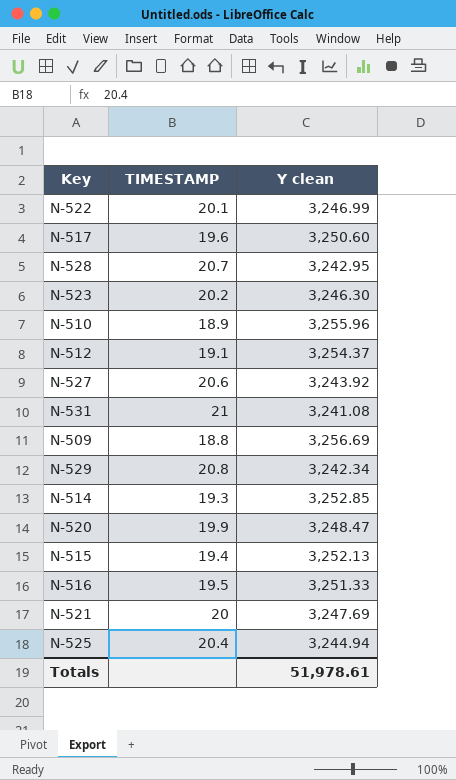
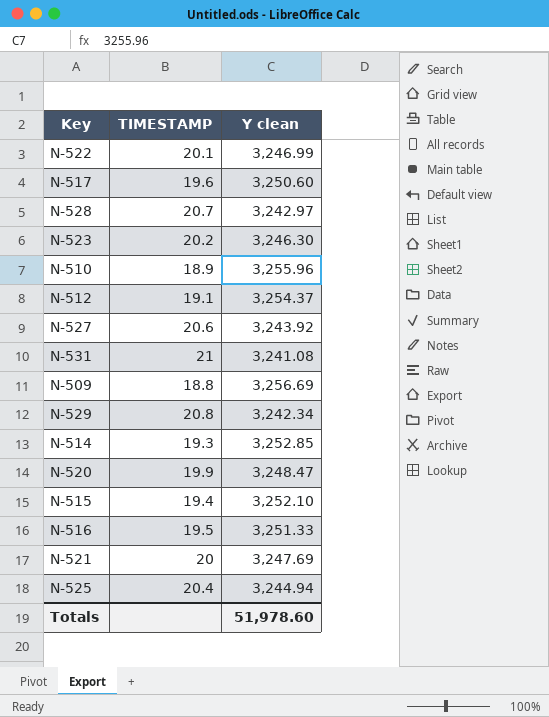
N-528 | Y clean: 3,242.95 -> 3,242.97
N-515 | Y clean: 3,252.13 -> 3,252.10
Totals | Y clean: 51,978.61 -> 51,978.60

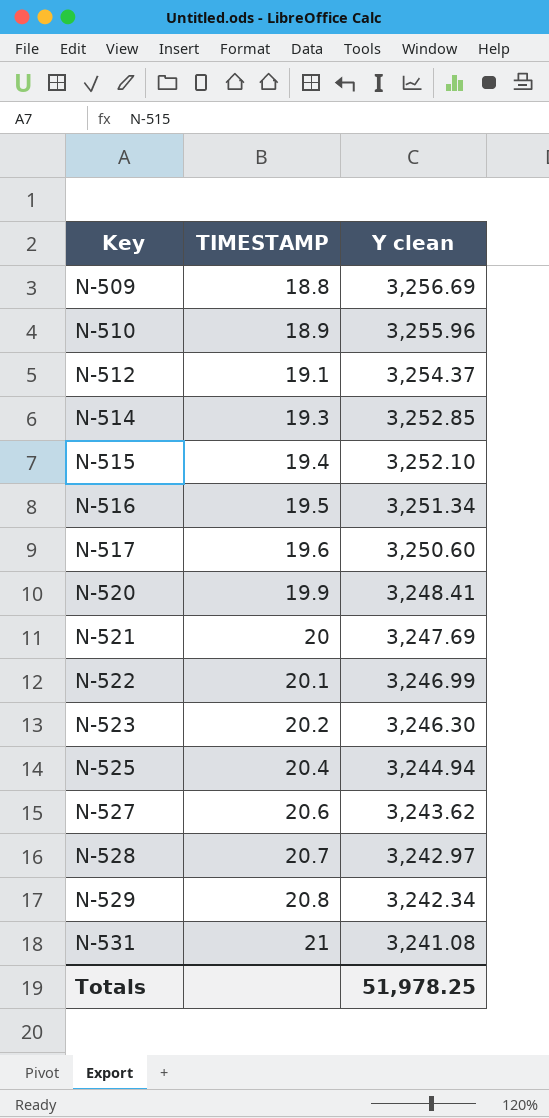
row order: none -> Key ascending
N-516 | Y clean: 3,251.33 -> 3,251.34
N-520 | Y clean: 3,248.47 -> 3,248.41
N-527 | Y clean: 3,243.92 -> 3,243.62
Totals | Y clean: 51,978.60 -> 51,978.25

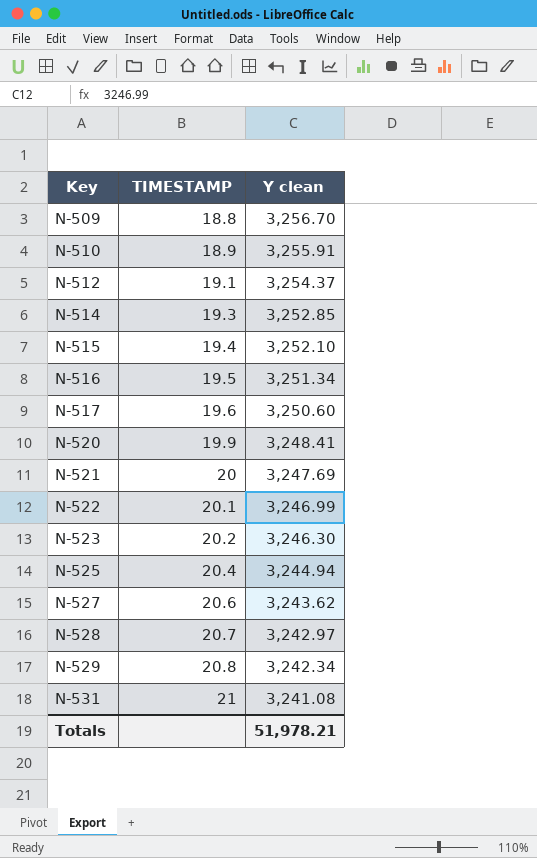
N-509 | Y clean: 3,256.69 -> 3,256.70
N-510 | Y clean: 3,255.96 -> 3,255.91
Totals | Y clean: 51,978.25 -> 51,978.21

